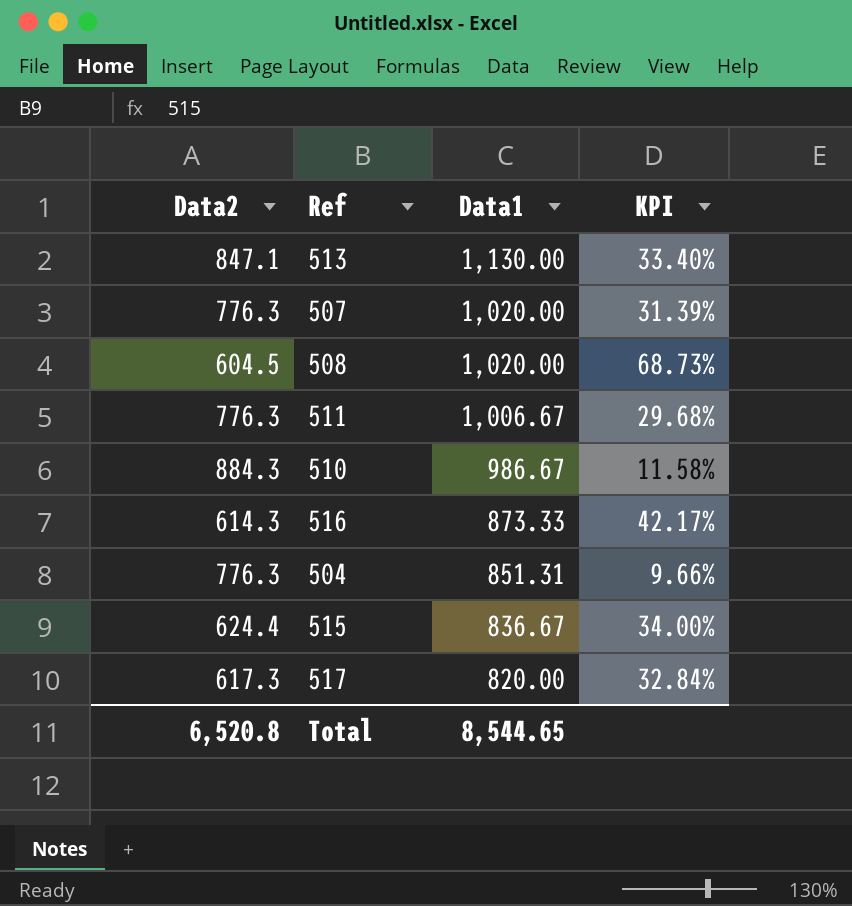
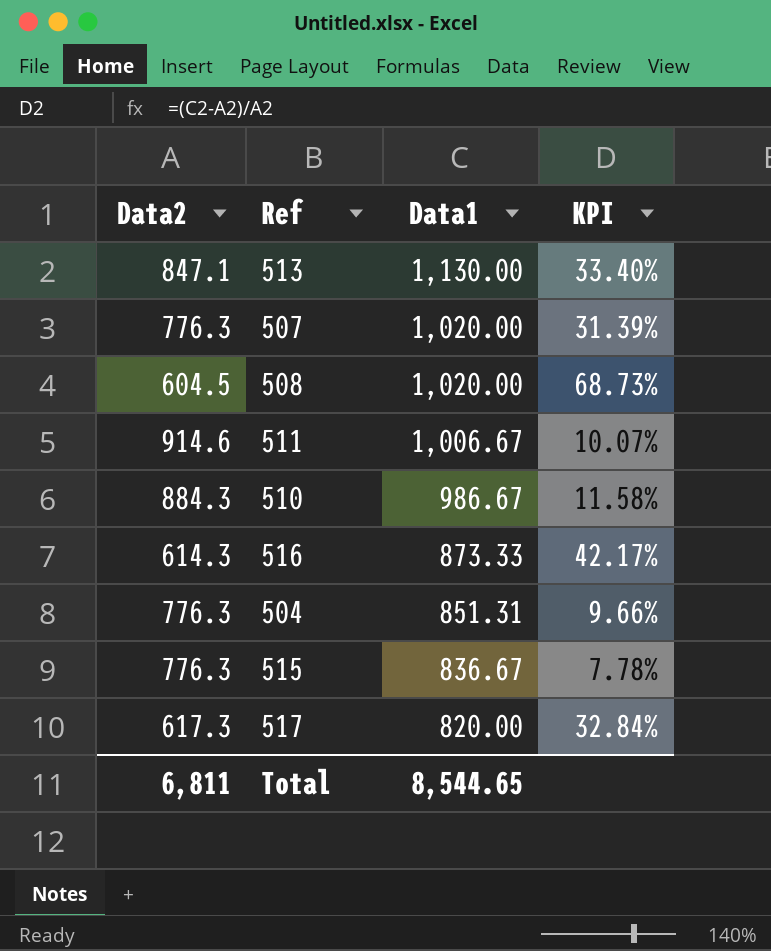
511 | Data2: 776.3 -> 914.6
511 | KPI: 29.68% -> 10.07%
515 | Data2: 624.4 -> 776.3
515 | KPI: 34.00% -> 7.78%
Total | Data2: 6,520.8 -> 6,811

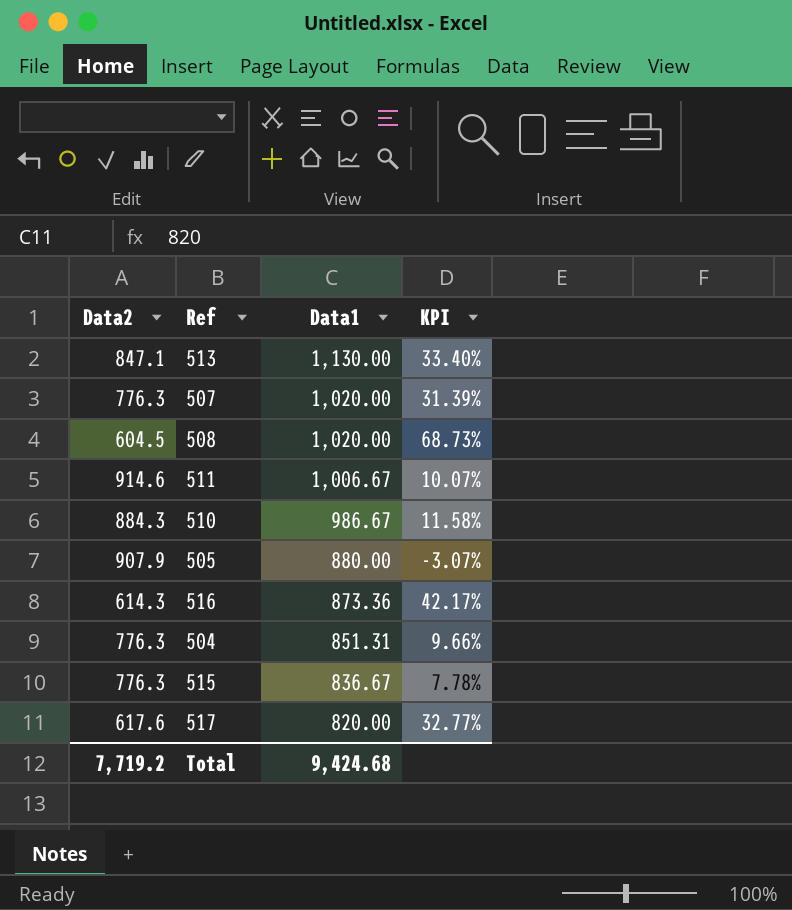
row 505: none -> 907.9 | 880.00 | -3.07%
516 | Data1: 873.33 -> 873.36
517 | Data2: 617.3 -> 617.6
517 | KPI: 32.84% -> 32.77%
Total | Data2: 6,811 -> 7,719.2
Total | Data1: 8,544.65 -> 9,424.68

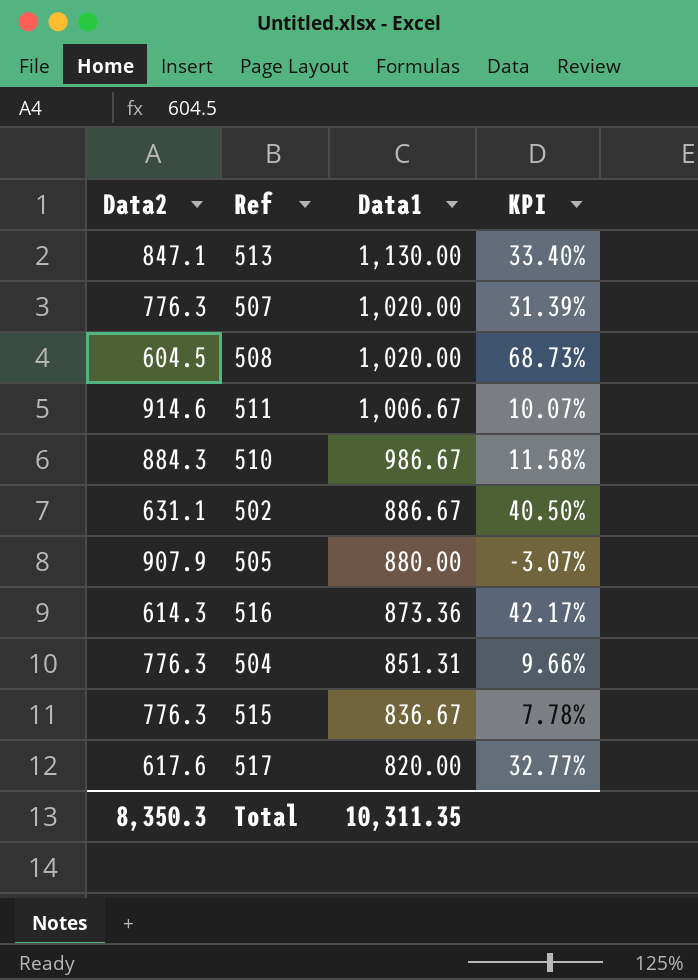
row 502: none -> 631.1 | 886.67 | 40.50%
Total | Data2: 7,719.2 -> 8,350.3
Total | Data1: 9,424.68 -> 10,311.35

